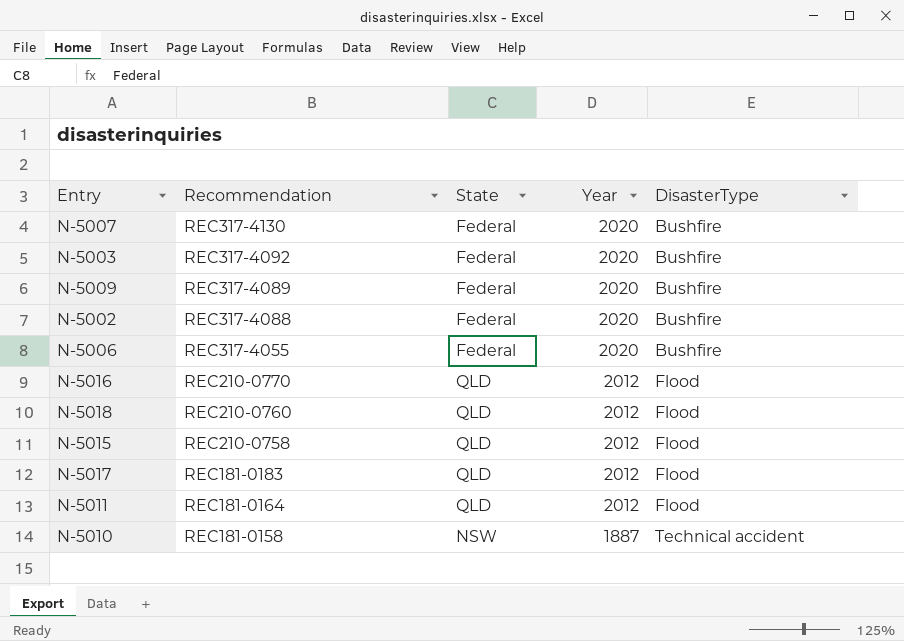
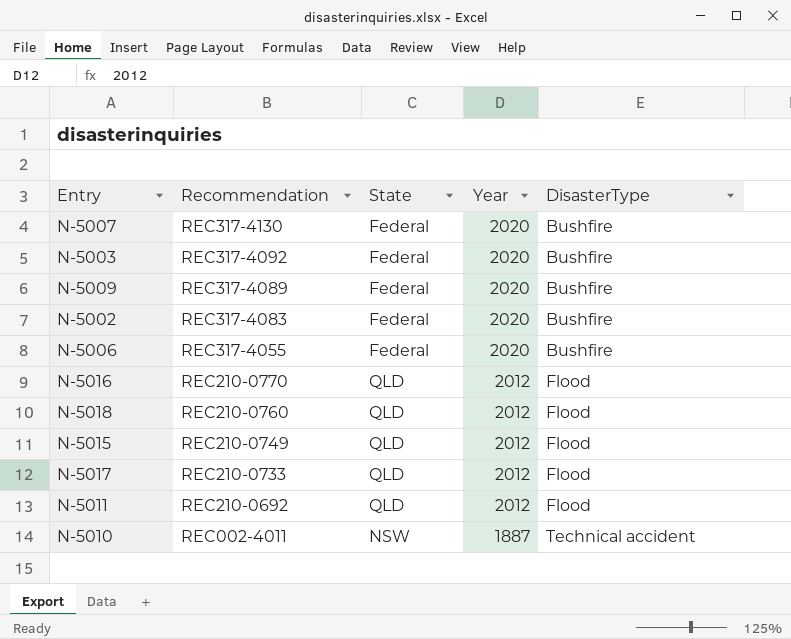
N-5002 | Recommendation: REC317-4088 -> REC317-4083
N-5015 | Recommendation: REC210-0758 -> REC210-0749
N-5017 | Recommendation: REC181-0183 -> REC210-0733
N-5011 | Recommendation: REC181-0164 -> REC210-0692
N-5010 | Recommendation: REC181-0158 -> REC002-4011

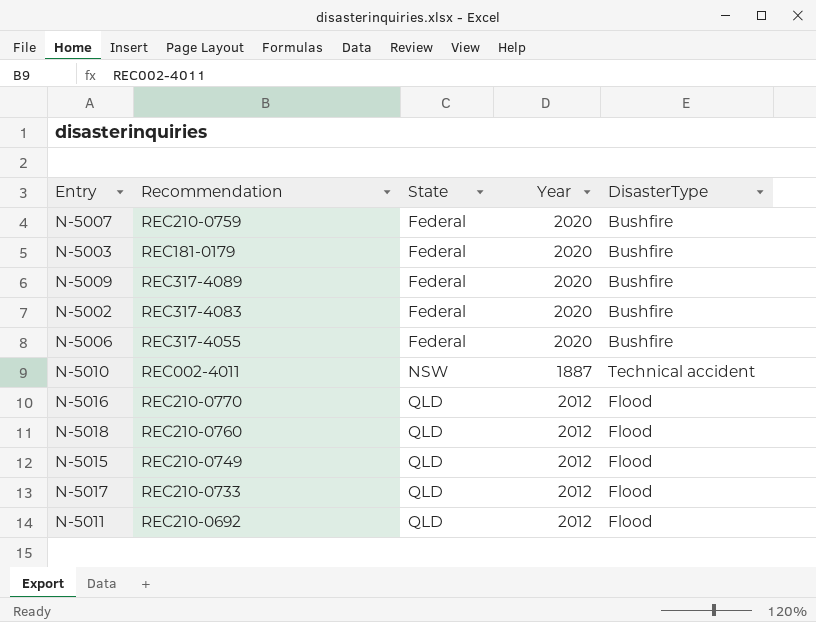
row order: Recommendation descending -> State ascending
N-5007 | Recommendation: REC317-4130 -> REC210-0759
N-5003 | Recommendation: REC317-4092 -> REC181-0179

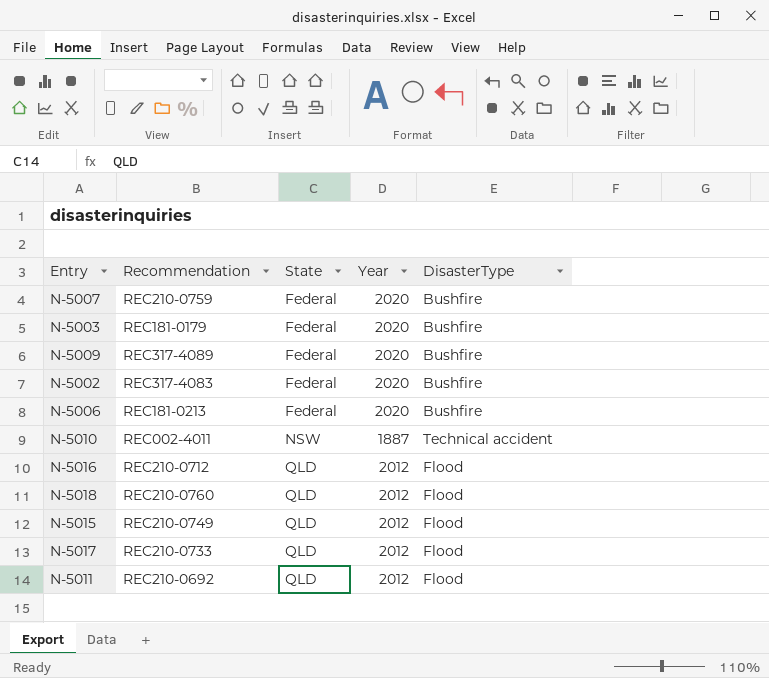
N-5006 | Recommendation: REC317-4055 -> REC181-0213
N-5016 | Recommendation: REC210-0770 -> REC210-0712

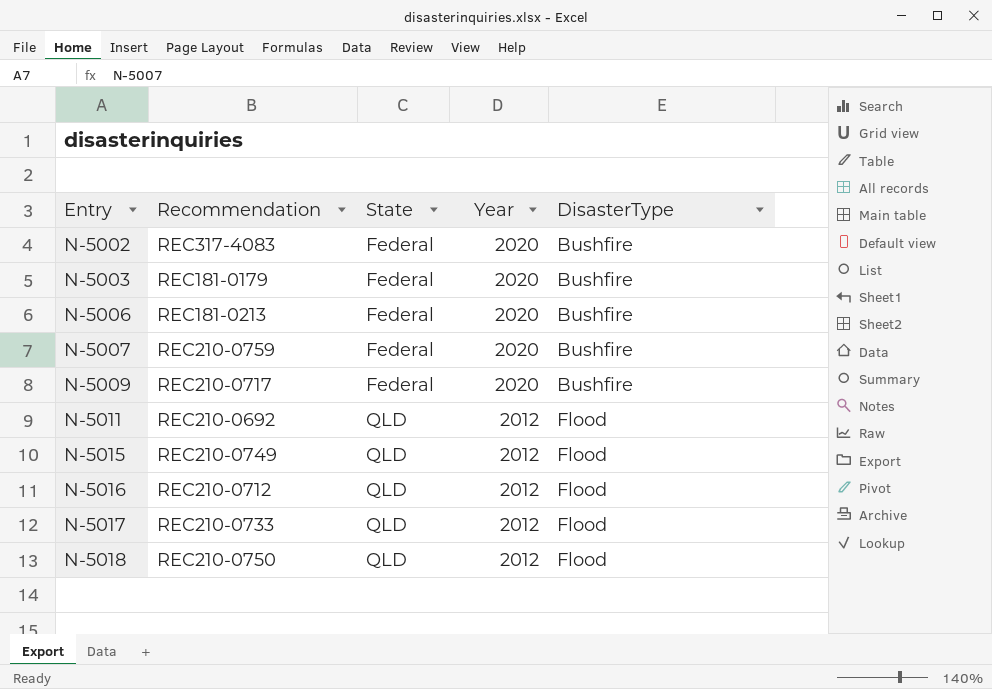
row order: State ascending -> Entry ascending
row N-5010: REC002-4011 | NSW | 1887 | Technical accident -> none
N-5009 | Recommendation: REC317-4089 -> REC210-0717
N-5018 | Recommendation: REC210-0760 -> REC210-0750

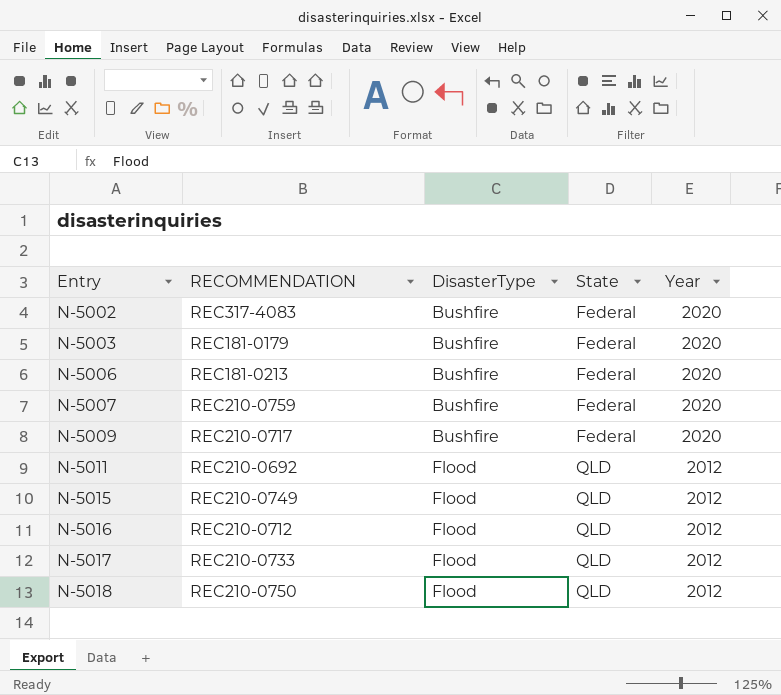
column name: Recommendation -> RECOMMENDATION
column DisasterType | position: 5 -> 3

